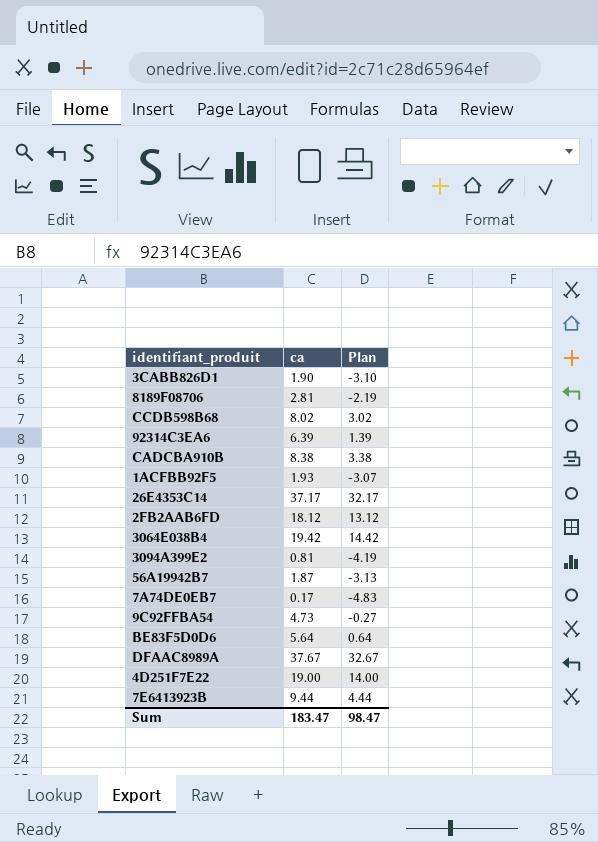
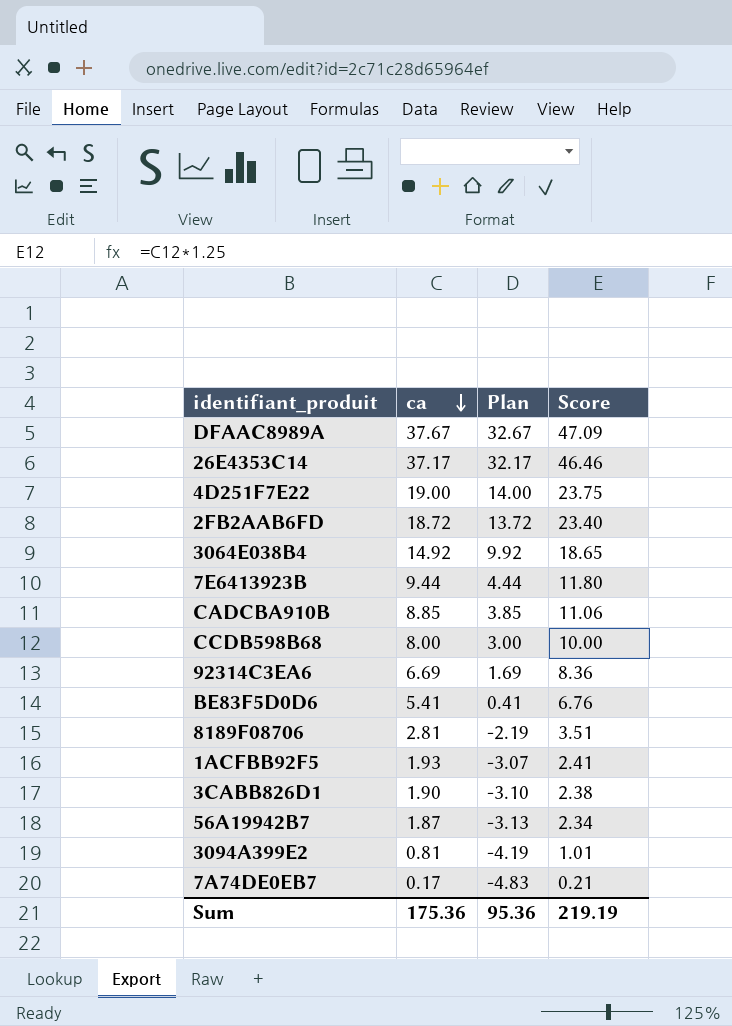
row order: none -> ca descending
column Score | formula: none -> [ca] * 1.25
row 9C92FFBA54: 4.73 | -0.27 -> none
2FB2AAB6FD | ca: 18.12 -> 18.72
2FB2AAB6FD | Plan: 13.12 -> 13.72
3064E038B4 | ca: 19.42 -> 14.92
3064E038B4 | Plan: 14.42 -> 9.92
CADCBA910B | ca: 8.38 -> 8.85
CADCBA910B | Plan: 3.38 -> 3.85
CCDB598B68 | ca: 8.02 -> 8.00
CCDB598B68 | Plan: 3.02 -> 3.00
92314C3EA6 | ca: 6.39 -> 6.69
92314C3EA6 | Plan: 1.39 -> 1.69
BE83F5D0D6 | ca: 5.64 -> 5.41
BE83F5D0D6 | Plan: 0.64 -> 0.41
Sum | ca: 183.47 -> 175.36
Sum | Plan: 98.47 -> 95.36

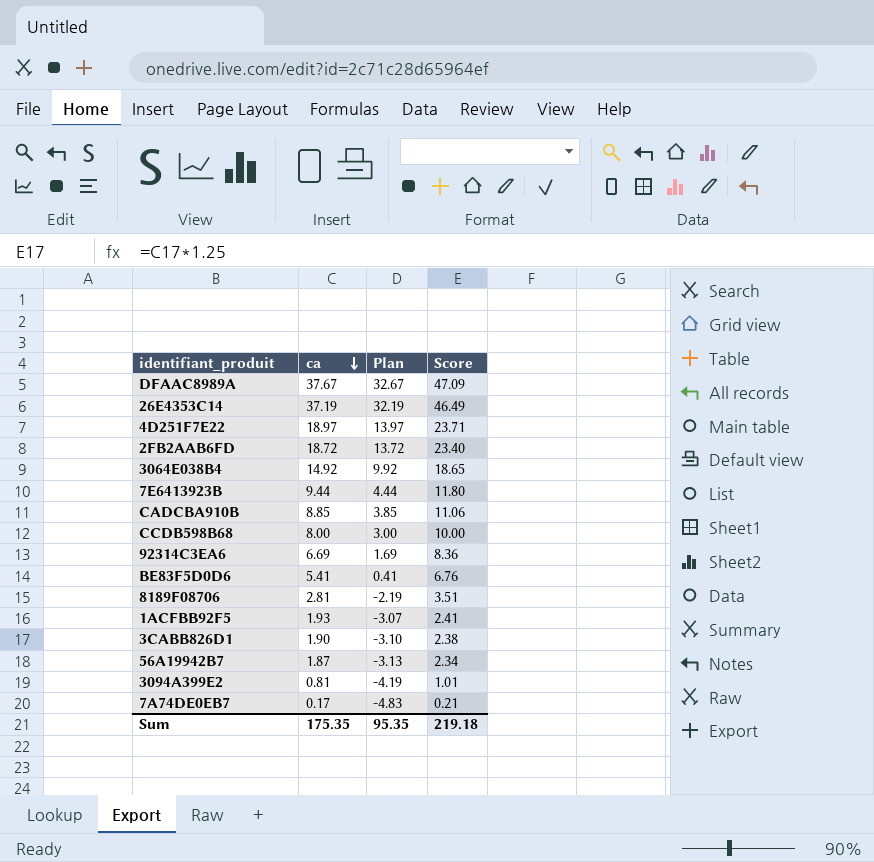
26E4353C14 | ca: 37.17 -> 37.19
26E4353C14 | Plan: 32.17 -> 32.19
26E4353C14 | Score: 46.46 -> 46.49
4D251F7E22 | ca: 19.00 -> 18.97
4D251F7E22 | Plan: 14.00 -> 13.97
4D251F7E22 | Score: 23.75 -> 23.71
Sum | ca: 175.36 -> 175.35
Sum | Plan: 95.36 -> 95.35
Sum | Score: 219.19 -> 219.18

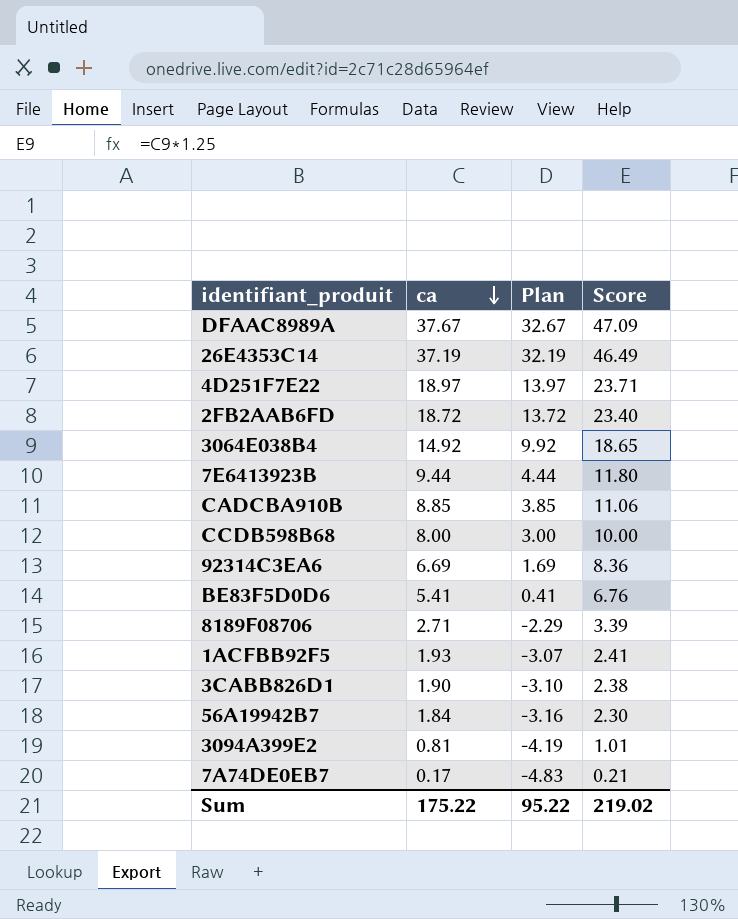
8189F08706 | ca: 2.81 -> 2.71
8189F08706 | Plan: -2.19 -> -2.29
8189F08706 | Score: 3.51 -> 3.39
56A19942B7 | ca: 1.87 -> 1.84
56A19942B7 | Plan: -3.13 -> -3.16
56A19942B7 | Score: 2.34 -> 2.30
Sum | ca: 175.35 -> 175.22
Sum | Plan: 95.35 -> 95.22
Sum | Score: 219.18 -> 219.02

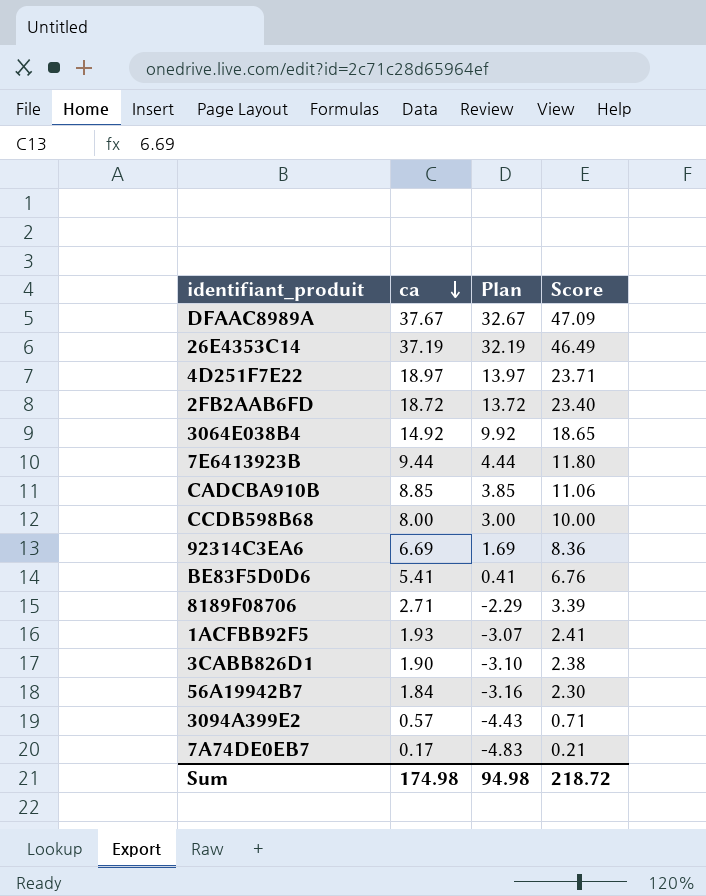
3094A399E2 | ca: 0.81 -> 0.57
3094A399E2 | Plan: -4.19 -> -4.43
3094A399E2 | Score: 1.01 -> 0.71
Sum | ca: 175.22 -> 174.98
Sum | Plan: 95.22 -> 94.98
Sum | Score: 219.02 -> 218.72

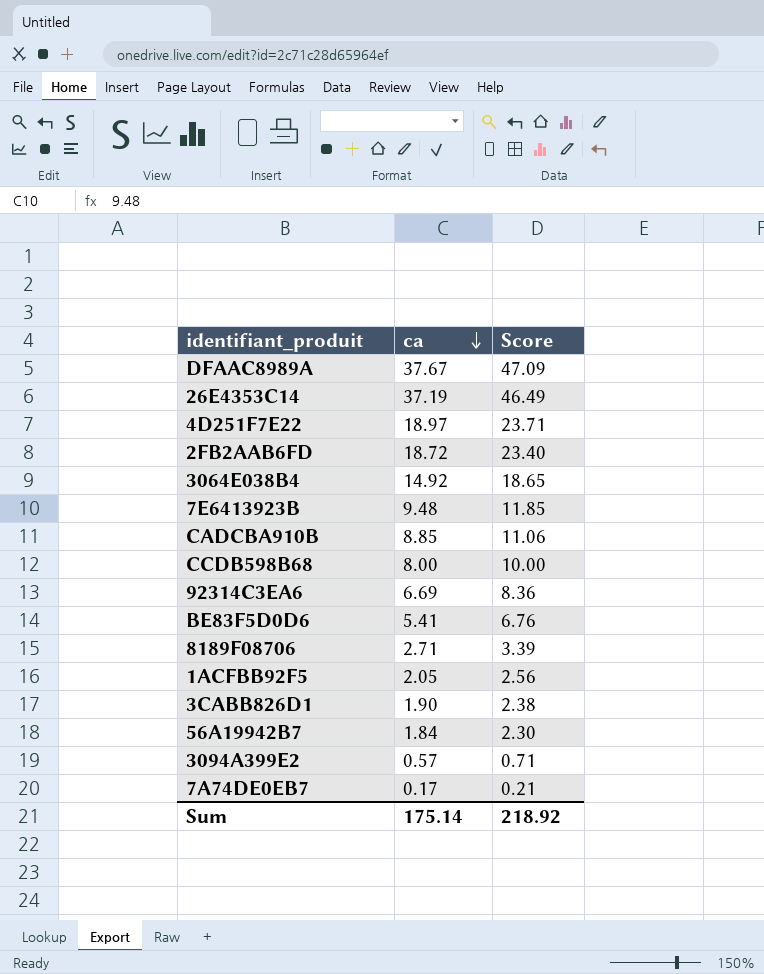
column Plan | formula: [ca] - 5 -> none
7E6413923B | ca: 9.44 -> 9.48
7E6413923B | Score: 11.80 -> 11.85
1ACFBB92F5 | ca: 1.93 -> 2.05
1ACFBB92F5 | Score: 2.41 -> 2.56
Sum | ca: 174.98 -> 175.14
Sum | Score: 218.72 -> 218.92

